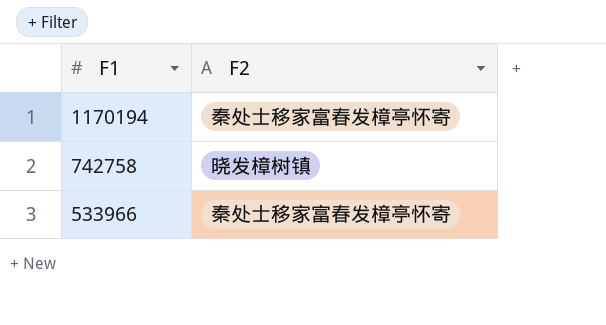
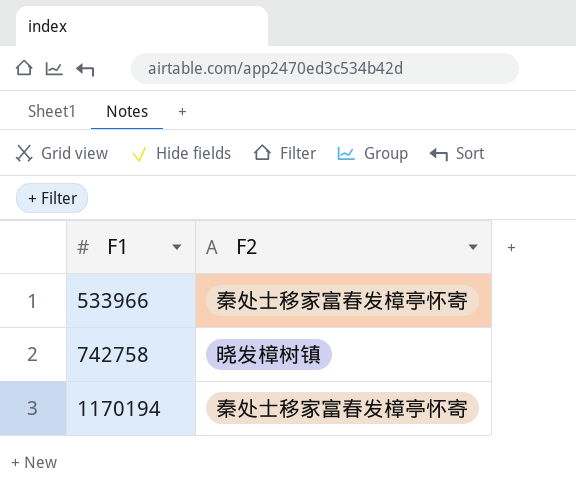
row order: F1 descending -> F1 ascending

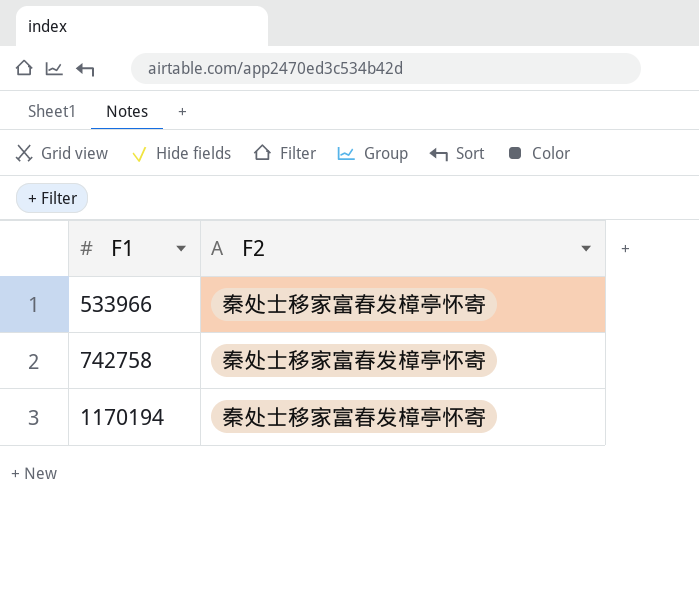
742758 | F2: 晓发樟树镇 -> 秦处士移家富春发樟亭怀寄

